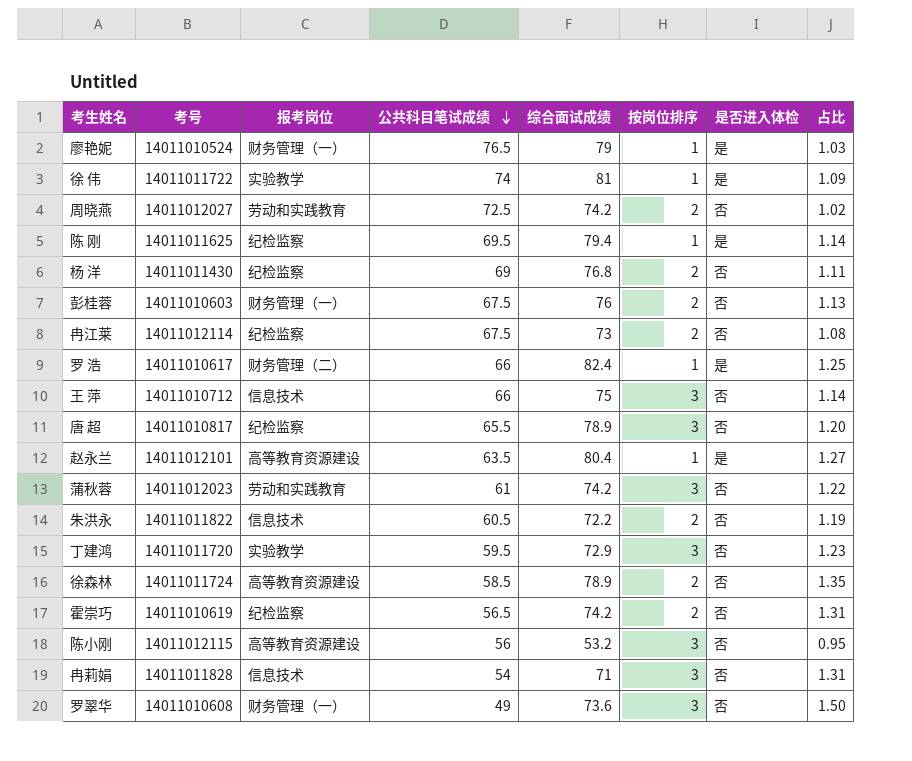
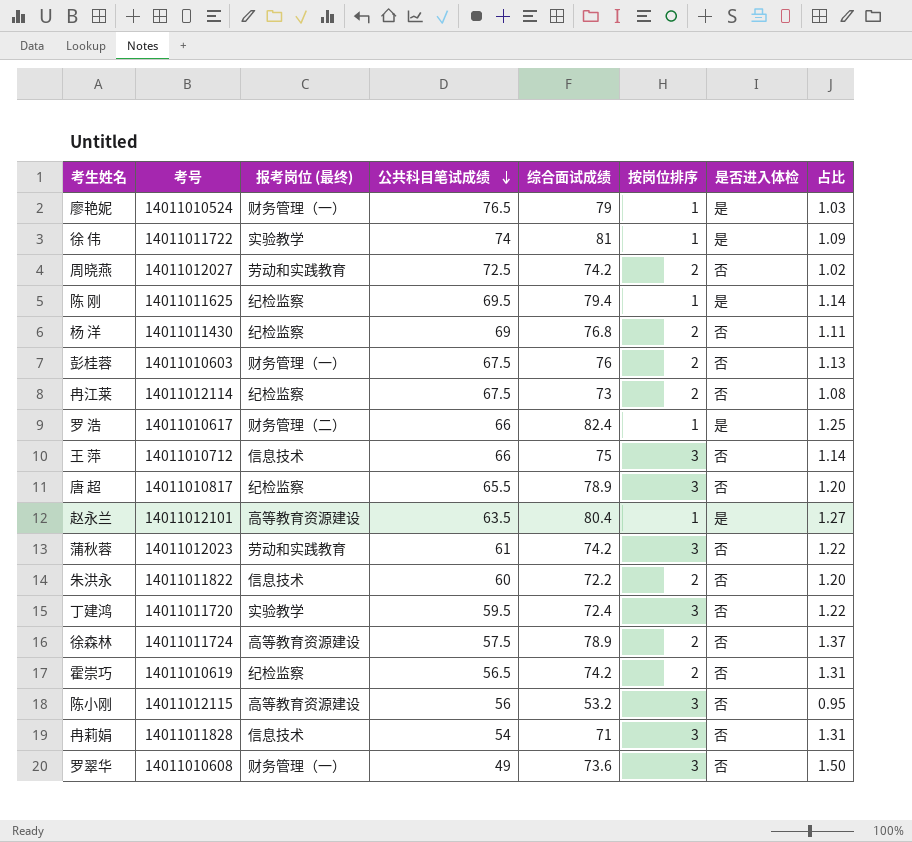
column name: 报考岗位 -> 报考岗位 (最终)
朱洪永 | 公共科目笔试成绩: 60.5 -> 60
朱洪永 | 占比: 1.19 -> 1.20
丁建鸿 | 综合面试成绩: 72.9 -> 72.4
丁建鸿 | 占比: 1.23 -> 1.22
徐森林 | 公共科目笔试成绩: 58.5 -> 57.5
徐森林 | 占比: 1.35 -> 1.37

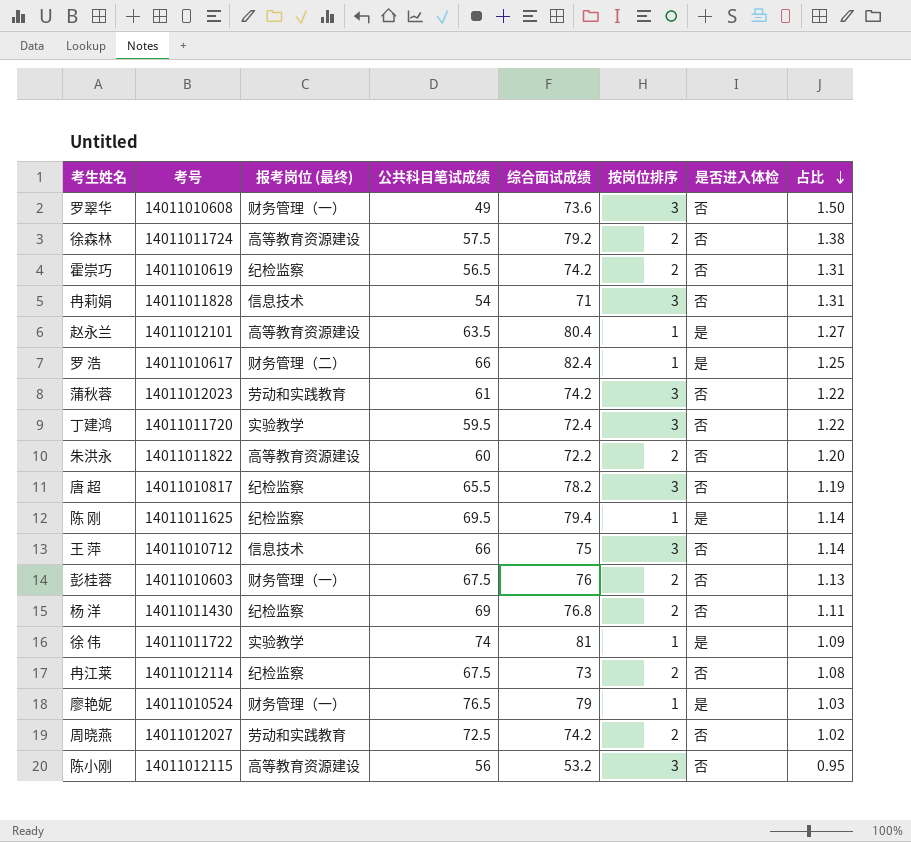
row order: 公共科目笔试成绩 descending -> 占比 descending
徐森林 | 综合面试成绩: 78.9 -> 79.2
徐森林 | 占比: 1.37 -> 1.38
朱洪永 | 报考岗位 (最终): 信息技术 -> 高等教育资源建设
唐 超 | 综合面试成绩: 78.9 -> 78.2
唐 超 | 占比: 1.20 -> 1.19

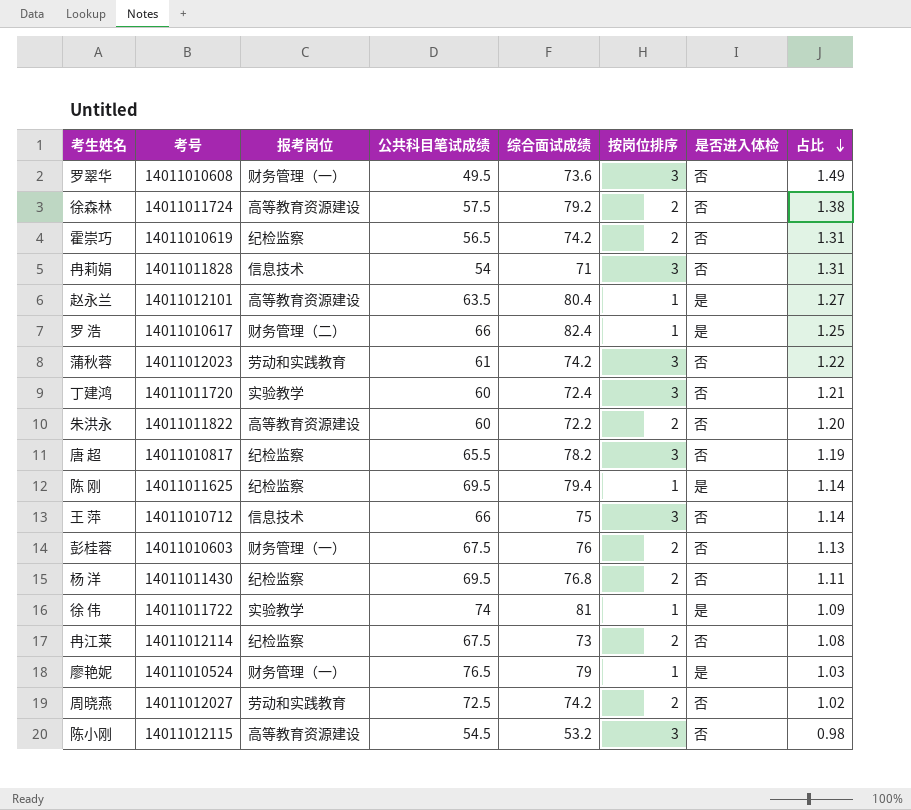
column name: 报考岗位 (最终) -> 报考岗位
罗翠华 | 公共科目笔试成绩: 49 -> 49.5
罗翠华 | 占比: 1.50 -> 1.49
丁建鸿 | 公共科目笔试成绩: 59.5 -> 60
丁建鸿 | 占比: 1.22 -> 1.21
杨 洋 | 公共科目笔试成绩: 69 -> 69.5
陈小刚 | 公共科目笔试成绩: 56 -> 54.5
陈小刚 | 占比: 0.95 -> 0.98

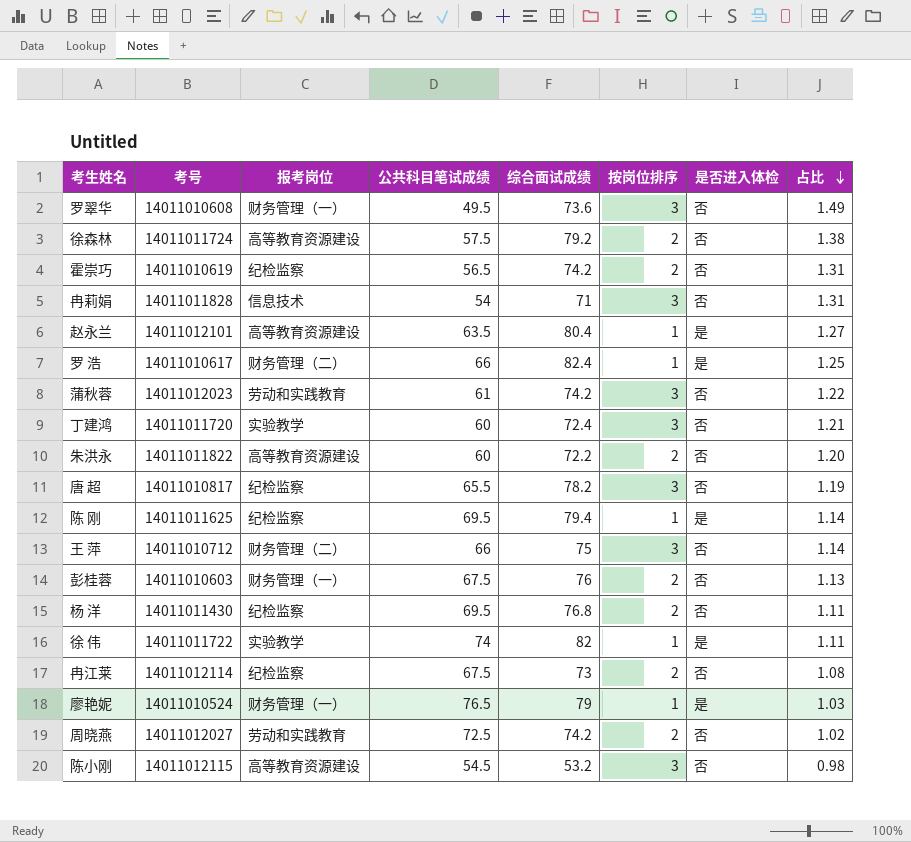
王 萍 | 报考岗位: 信息技术 -> 财务管理（二）
徐 伟 | 综合面试成绩: 81 -> 82
徐 伟 | 占比: 1.09 -> 1.11

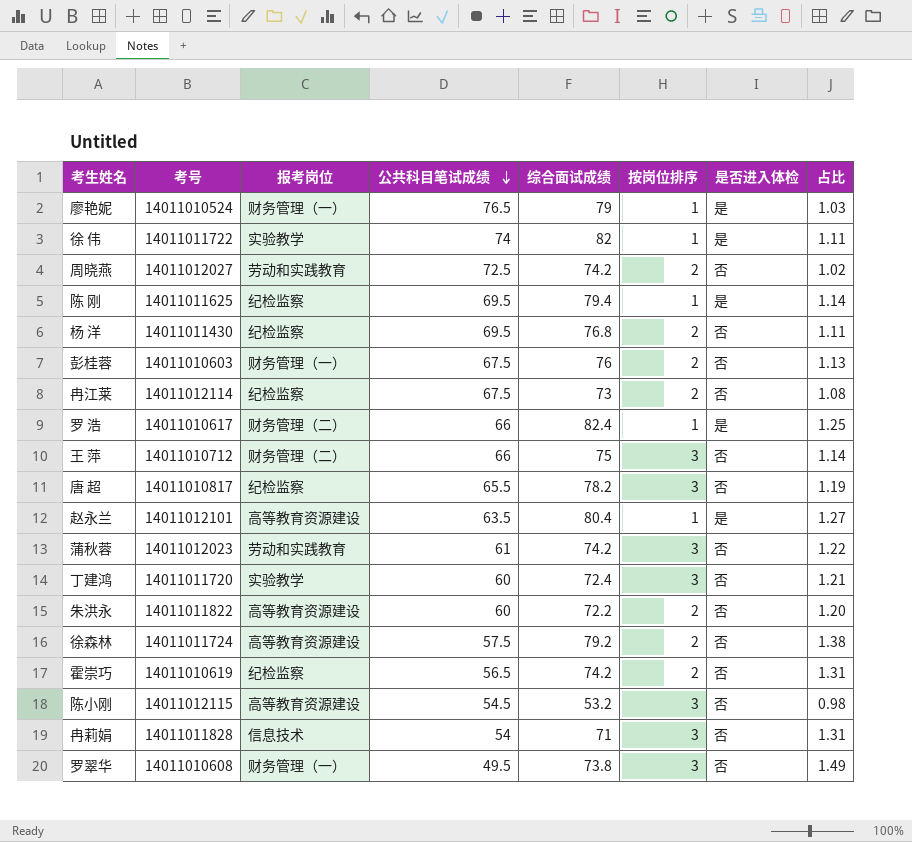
row order: 占比 descending -> 公共科目笔试成绩 descending
罗翠华 | 综合面试成绩: 73.6 -> 73.8

